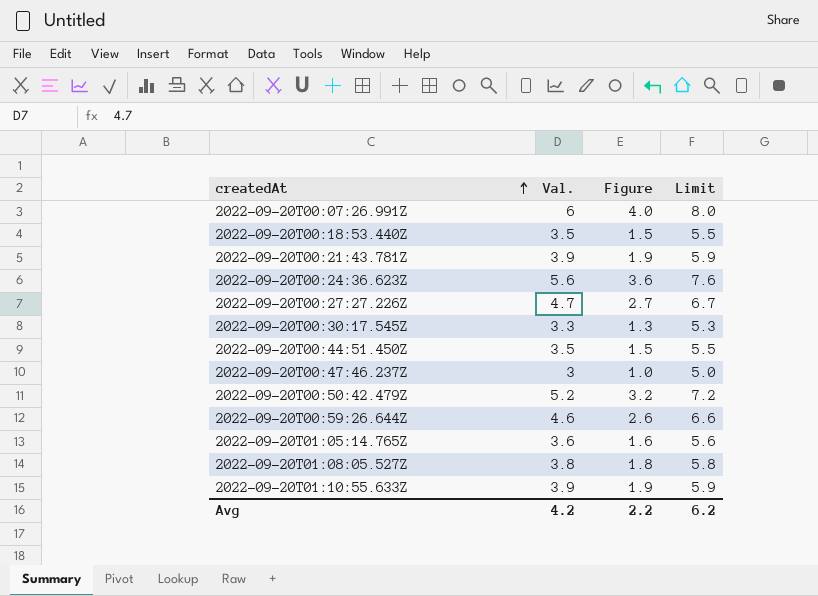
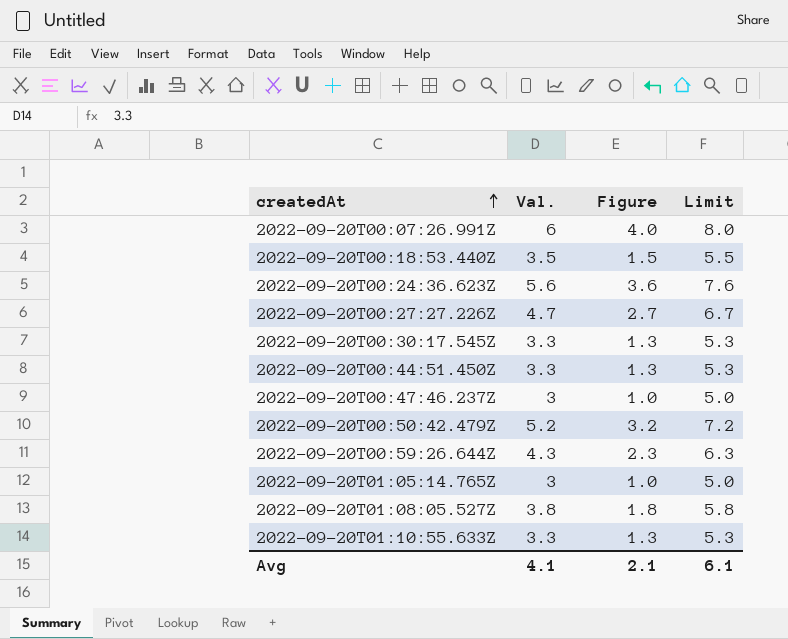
row 2022-09-20T00:21:43.781Z: 3.9 | 1.9 | 5.9 -> none
2022-09-20T00:44:51.450Z | Val.: 3.5 -> 3.3
2022-09-20T00:44:51.450Z | Figure: 1.5 -> 1.3
2022-09-20T00:44:51.450Z | Limit: 5.5 -> 5.3
2022-09-20T00:59:26.644Z | Val.: 4.6 -> 4.3
2022-09-20T00:59:26.644Z | Figure: 2.6 -> 2.3
2022-09-20T00:59:26.644Z | Limit: 6.6 -> 6.3
2022-09-20T01:05:14.765Z | Val.: 3.6 -> 3
2022-09-20T01:05:14.765Z | Figure: 1.6 -> 1.0
2022-09-20T01:05:14.765Z | Limit: 5.6 -> 5.0
2022-09-20T01:10:55.633Z | Val.: 3.9 -> 3.3
2022-09-20T01:10:55.633Z | Figure: 1.9 -> 1.3
2022-09-20T01:10:55.633Z | Limit: 5.9 -> 5.3
Avg | Val.: 4.2 -> 4.1
Avg | Figure: 2.2 -> 2.1
Avg | Limit: 6.2 -> 6.1

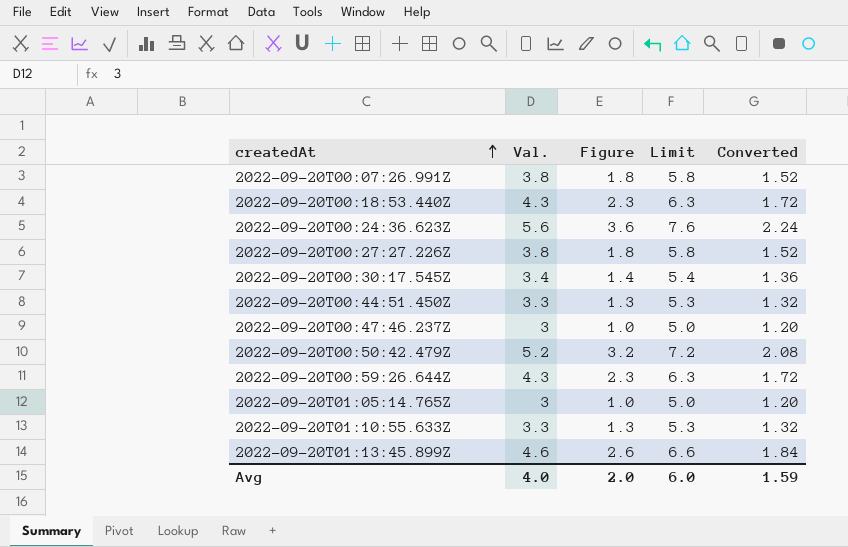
column Converted | formula: none -> [Val.] * 0.4
row 2022-09-20T01:08:05.527Z: 3.8 | 1.8 | 5.8 -> none
2022-09-20T00:07:26.991Z | Val.: 6 -> 3.8
2022-09-20T00:07:26.991Z | Figure: 4.0 -> 1.8
2022-09-20T00:07:26.991Z | Limit: 8.0 -> 5.8
2022-09-20T00:18:53.440Z | Val.: 3.5 -> 4.3
2022-09-20T00:18:53.440Z | Figure: 1.5 -> 2.3
2022-09-20T00:18:53.440Z | Limit: 5.5 -> 6.3
2022-09-20T00:27:27.226Z | Val.: 4.7 -> 3.8
2022-09-20T00:27:27.226Z | Figure: 2.7 -> 1.8
2022-09-20T00:27:27.226Z | Limit: 6.7 -> 5.8
2022-09-20T00:30:17.545Z | Val.: 3.3 -> 3.4
2022-09-20T00:30:17.545Z | Figure: 1.3 -> 1.4
2022-09-20T00:30:17.545Z | Limit: 5.3 -> 5.4
row 2022-09-20T01:13:45.899Z: none -> 4.6 | 2.6 | 6.6 | 1.84
Avg | Val.: 4.1 -> 4.0
Avg | Figure: 2.1 -> 2.0
Avg | Limit: 6.1 -> 6.0

